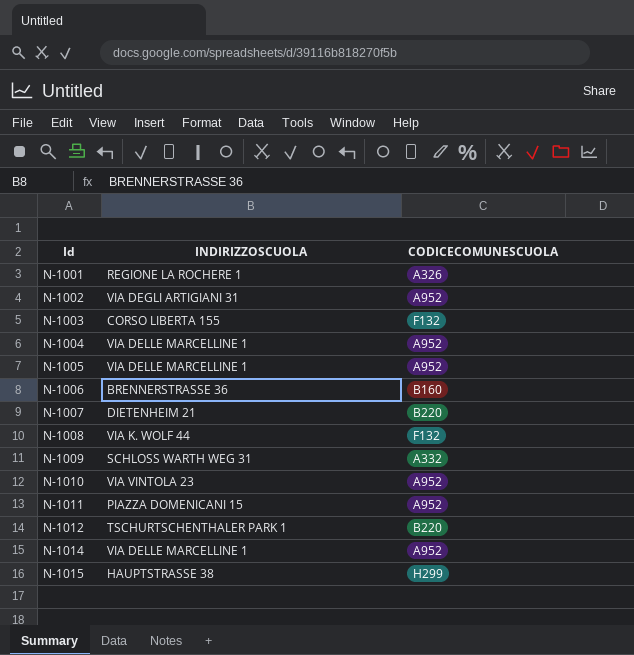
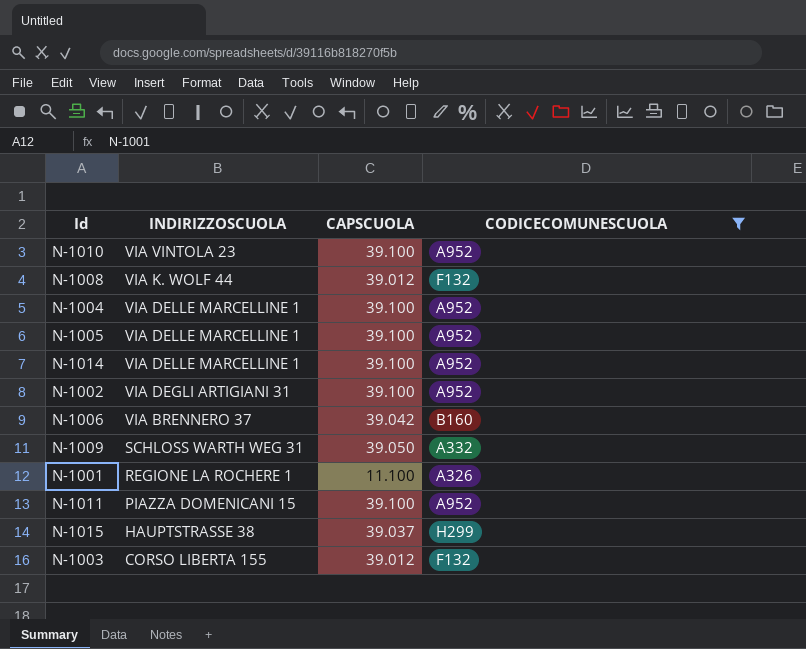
filter: none -> CODICECOMUNESCUOLA != B220
row order: Id ascending -> INDIRIZZOSCUOLA descending
column CAPSCUOLA | position: none -> 3
N-1006 | INDIRIZZOSCUOLA: BRENNERSTRASSE 36 -> VIA BRENNERO 37

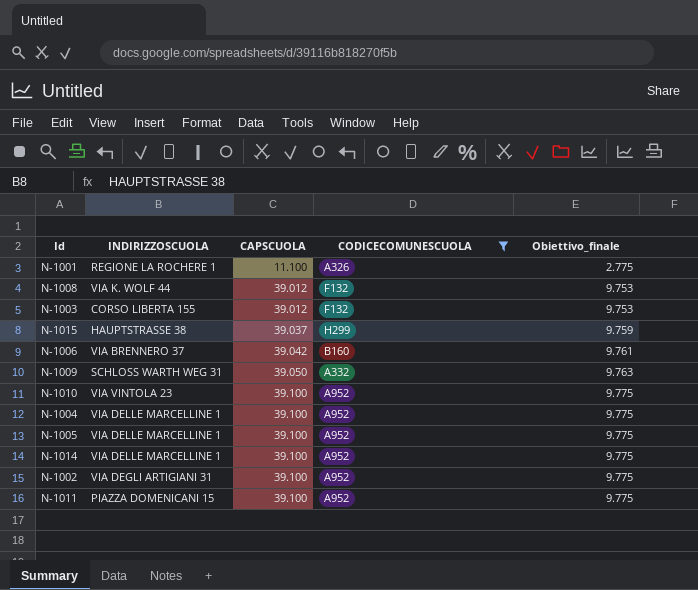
row order: INDIRIZZOSCUOLA descending -> CAPSCUOLA ascending
column Obiettivo_finale | formula: none -> [CAPSCUOLA] * 0,25

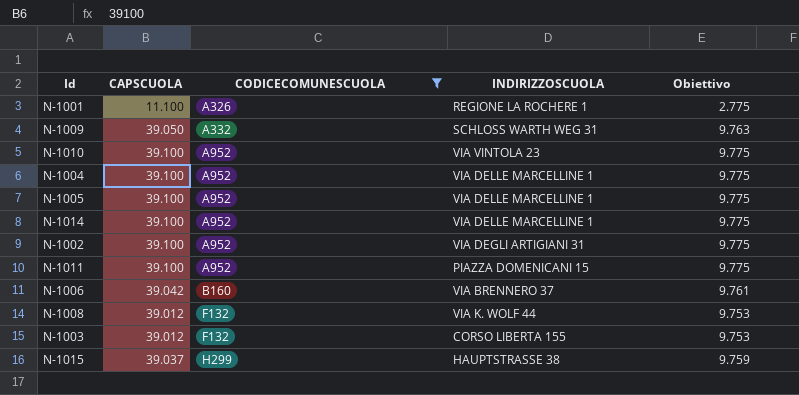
row order: CAPSCUOLA ascending -> CODICECOMUNESCUOLA ascending
column INDIRIZZOSCUOLA | position: 2 -> 4
column name: Obiettivo_finale -> Obiettivo

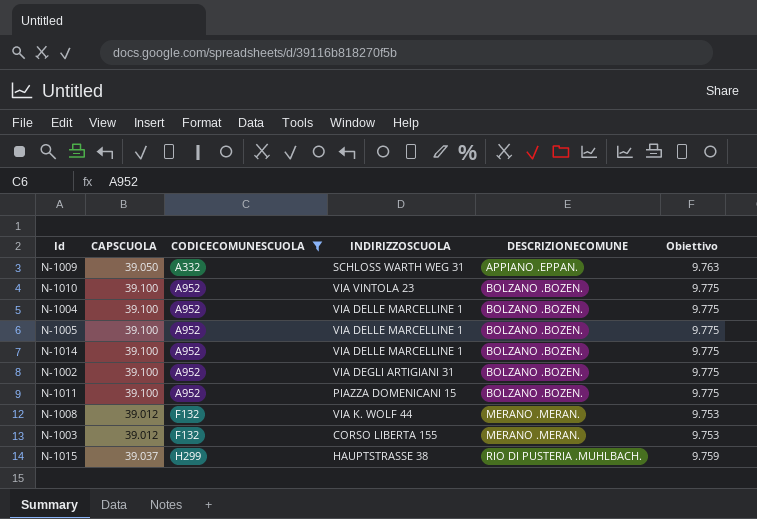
column DESCRIZIONECOMUNE | position: none -> 5
row N-1001: 11.100 | A326 | REGIONE LA ROCHERE 1 | 2.775 -> none
row N-1006: 39.042 | B160 | VIA BRENNERO 37 | 9.761 -> none

